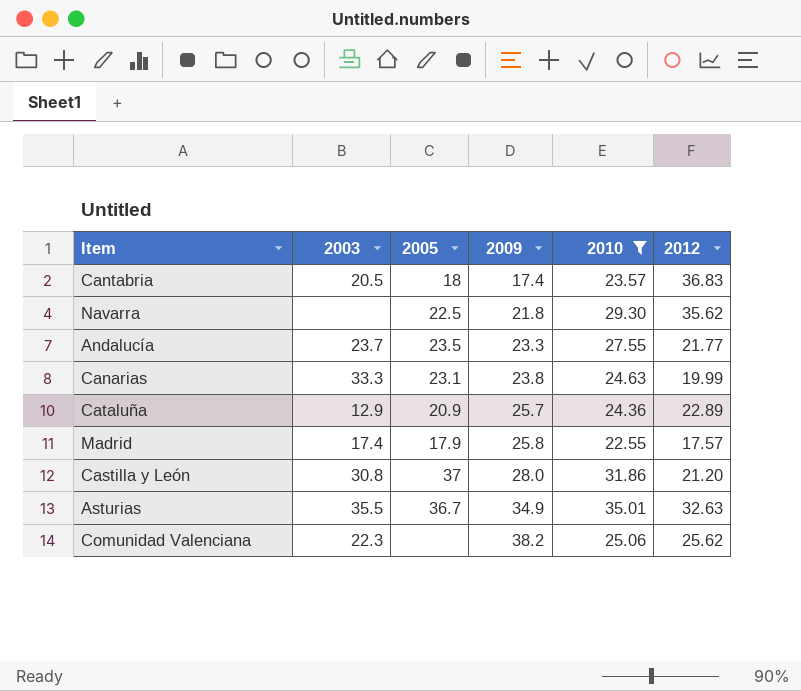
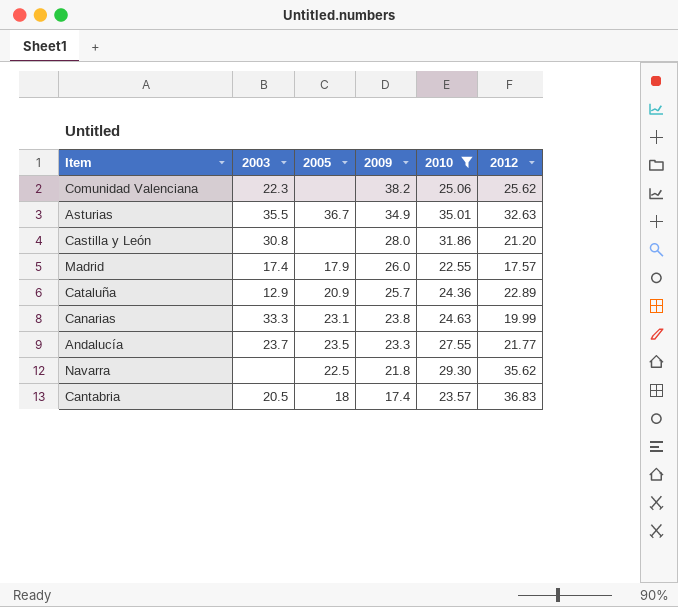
row order: 2009 ascending -> 2009 descending
Castilla y León | 2005: 37 -> none
Madrid | 2009: 25.8 -> 26.0

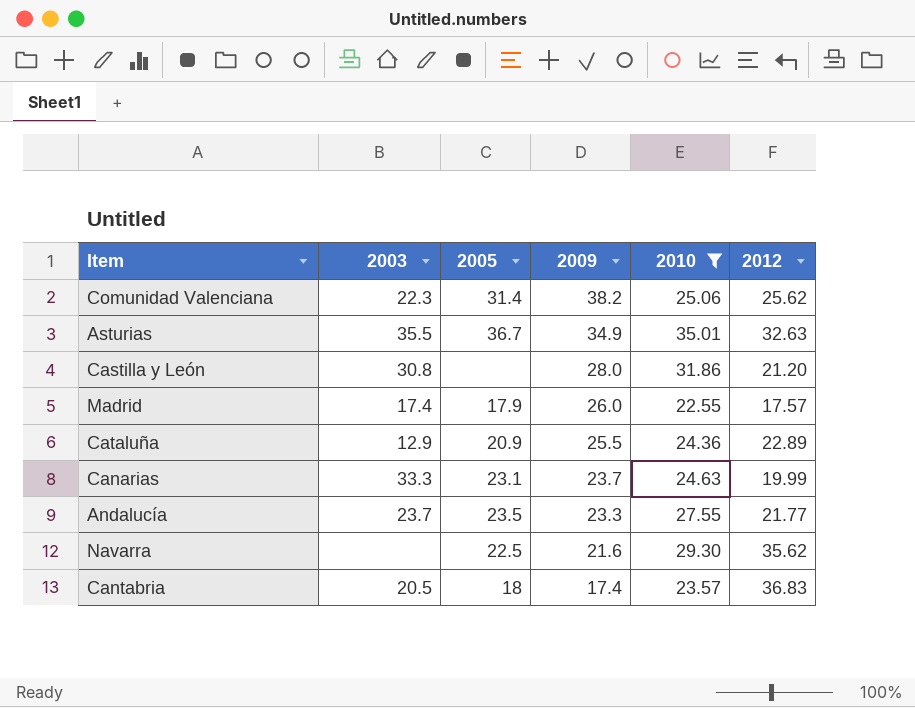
Comunidad Valenciana | 2005: none -> 31.4
Cataluña | 2009: 25.7 -> 25.5
Canarias | 2009: 23.8 -> 23.7
Navarra | 2009: 21.8 -> 21.6

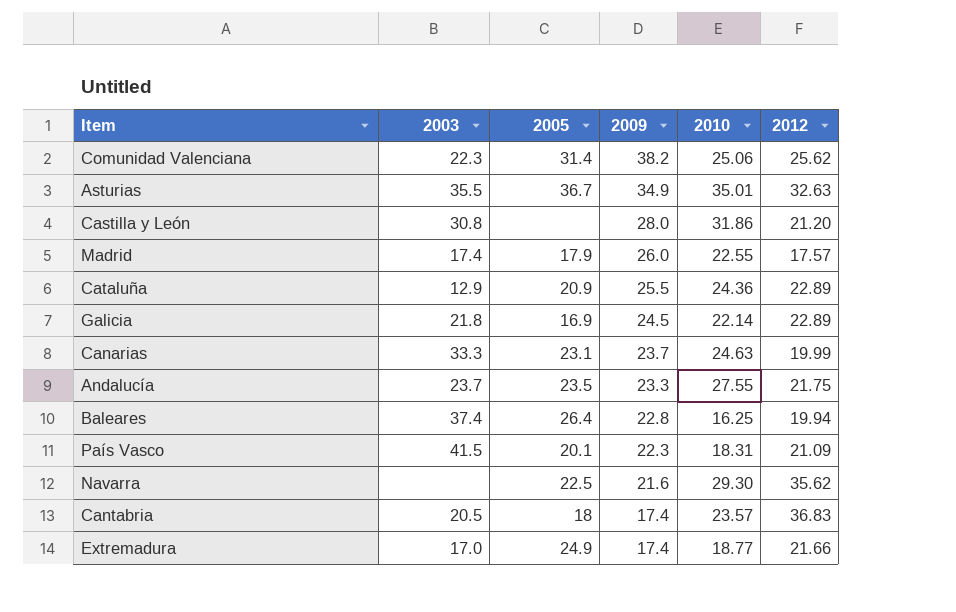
filter: 2010 >= 22.55 -> none
Andalucía | 2012: 21.77 -> 21.75

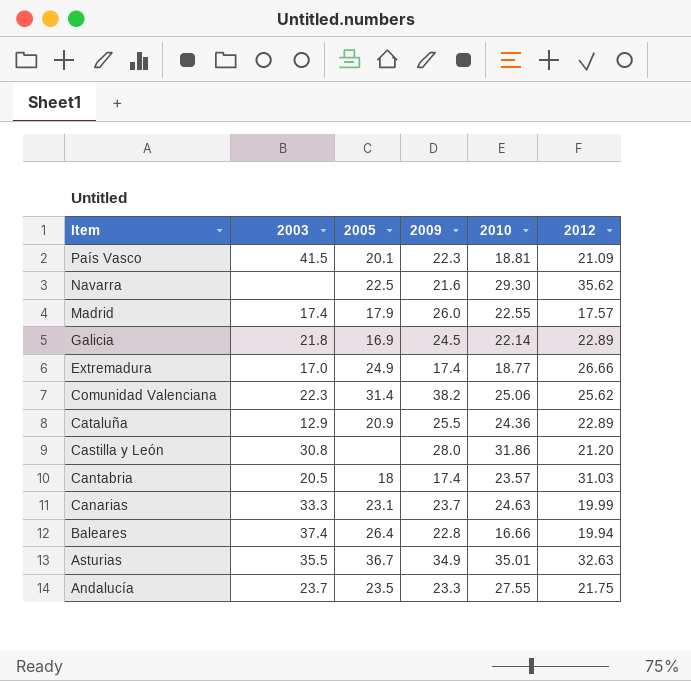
row order: 2009 descending -> Item descending
País Vasco | 2010: 18.31 -> 18.81
Extremadura | 2012: 21.66 -> 26.66
Cantabria | 2012: 36.83 -> 31.03
Baleares | 2010: 16.25 -> 16.66

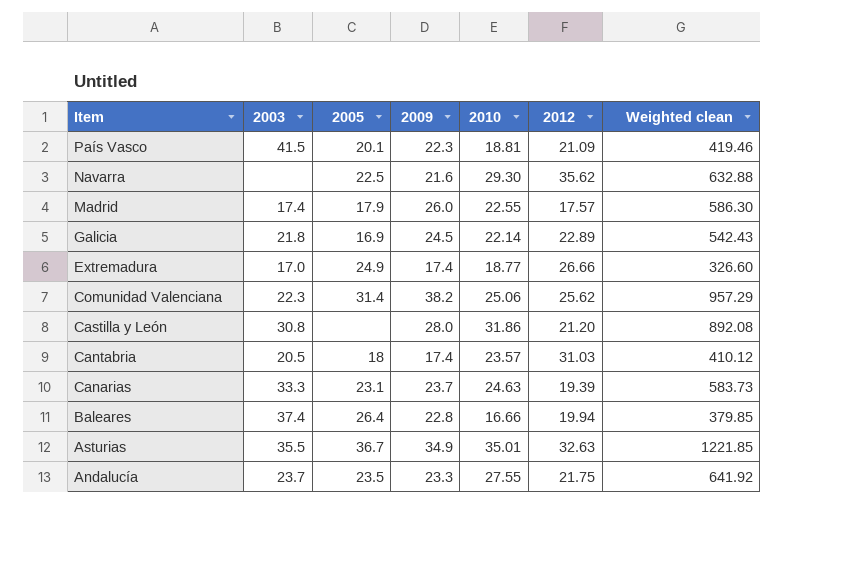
column Weighted clean | formula: none -> [2009] * [2010]
row Cataluña: 12.9 | 20.9 | 25.5 | 24.36 | 22.89 -> none
Canarias | 2012: 19.99 -> 19.39

